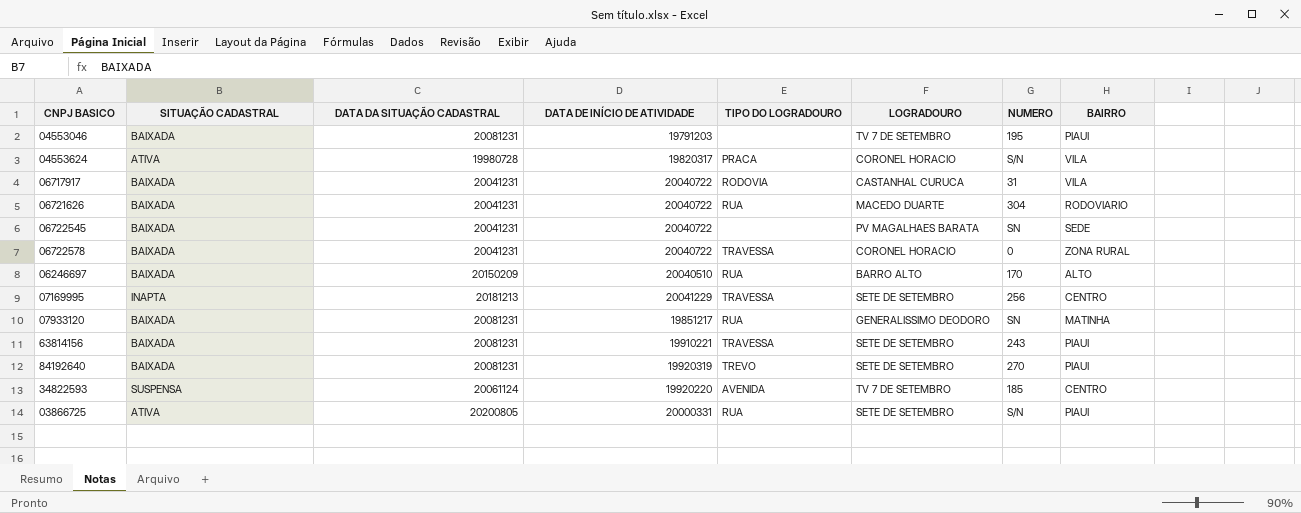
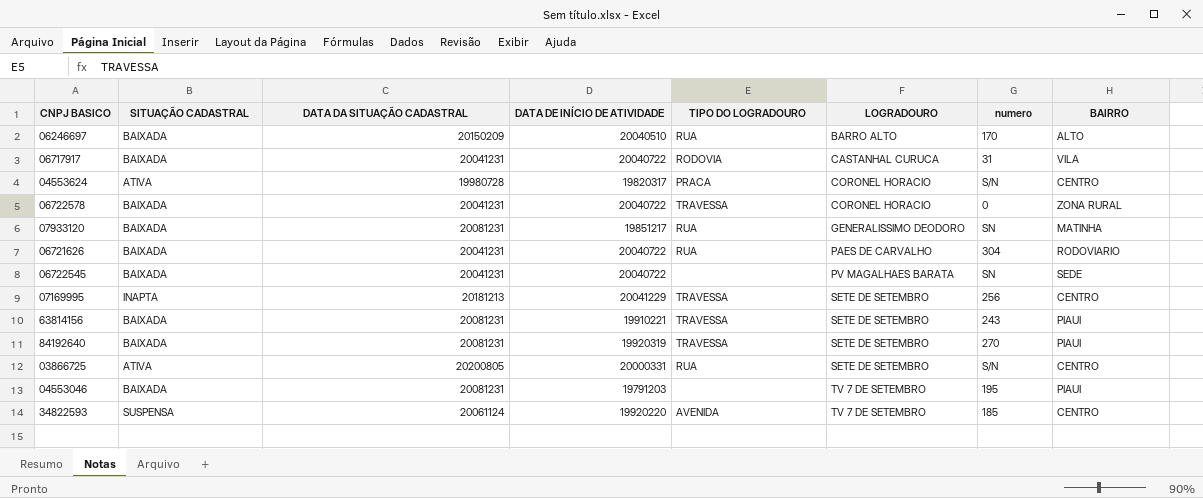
row order: none -> LOGRADOURO ascending
column name: NUMERO -> numero
04553624 | BAIRRO: VILA -> CENTRO
06721626 | LOGRADOURO: MACEDO DUARTE -> PAES DE CARVALHO
84192640 | TIPO DO LOGRADOURO: TREVO -> TRAVESSA
03866725 | BAIRRO: PIAUI -> CENTRO

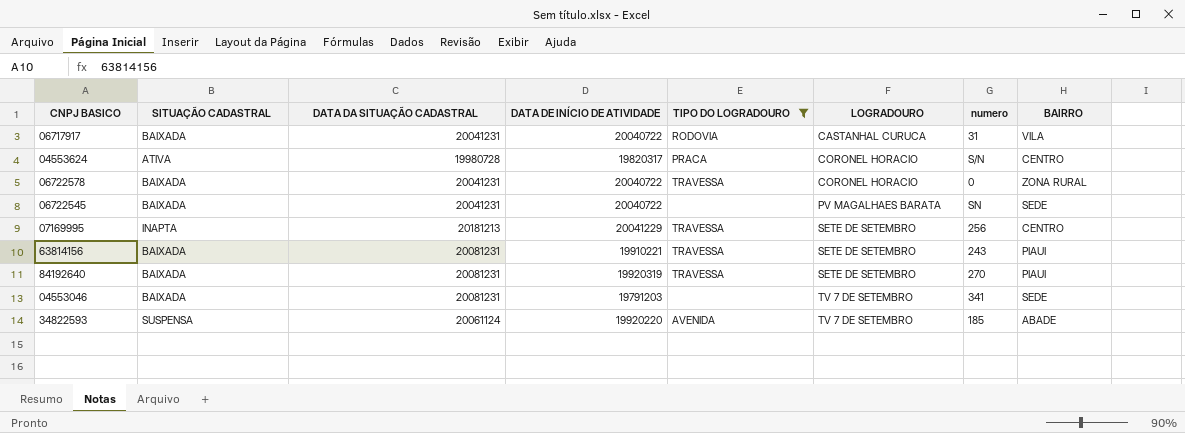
filter: none -> TIPO DO LOGRADOURO != RUA
04553046 | numero: 195 -> 341
04553046 | BAIRRO: PIAUI -> SEDE
34822593 | BAIRRO: CENTRO -> ABADE

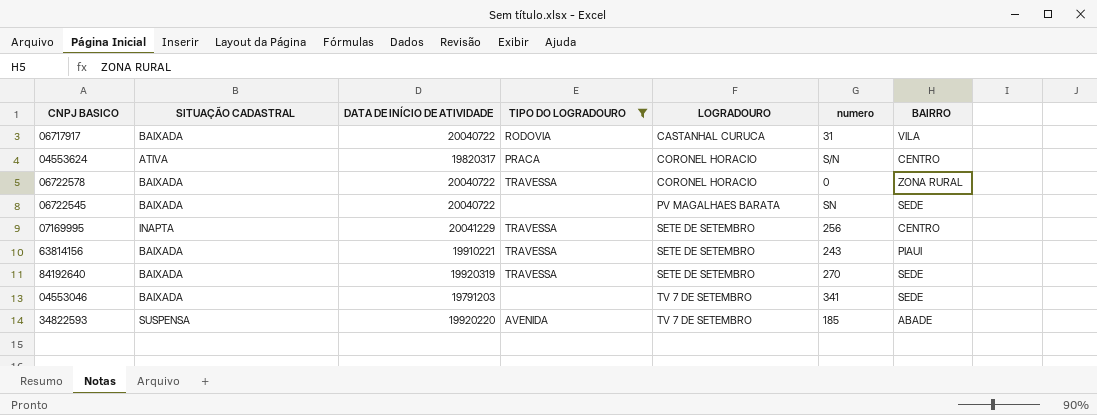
column DATA DA SITUAÇÃO CADASTRAL | position: 3 -> none
84192640 | BAIRRO: PIAUI -> SEDE

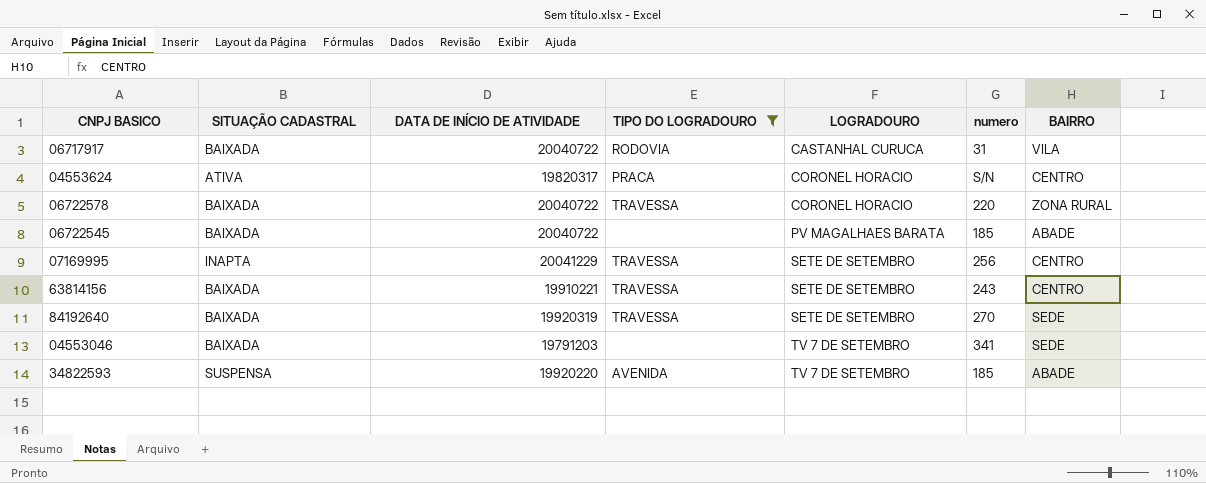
06722578 | numero: 0 -> 220
06722545 | numero: SN -> 185
06722545 | BAIRRO: SEDE -> ABADE
63814156 | BAIRRO: PIAUI -> CENTRO

